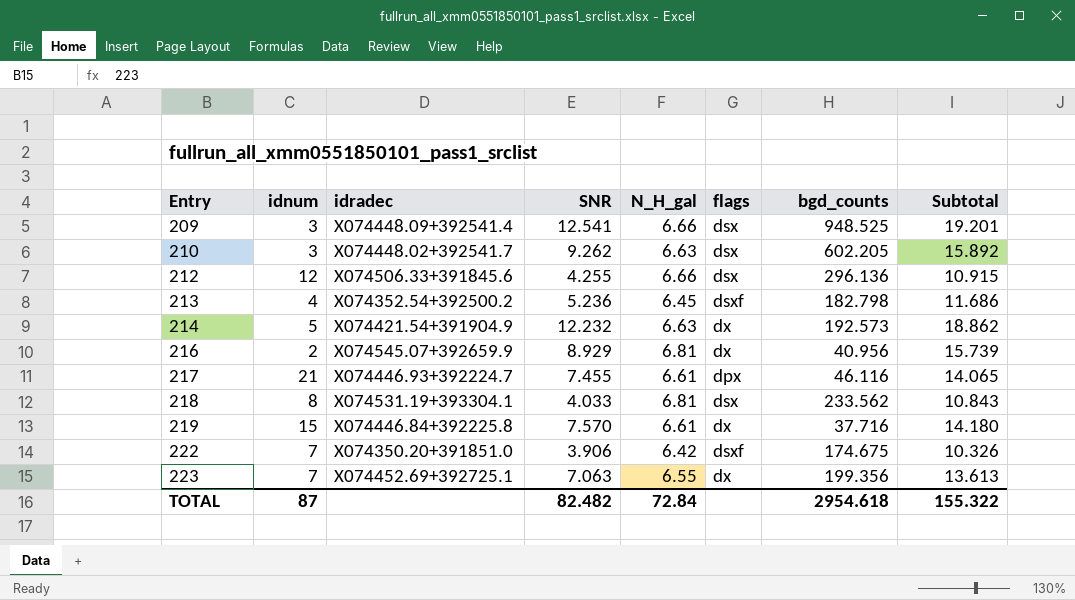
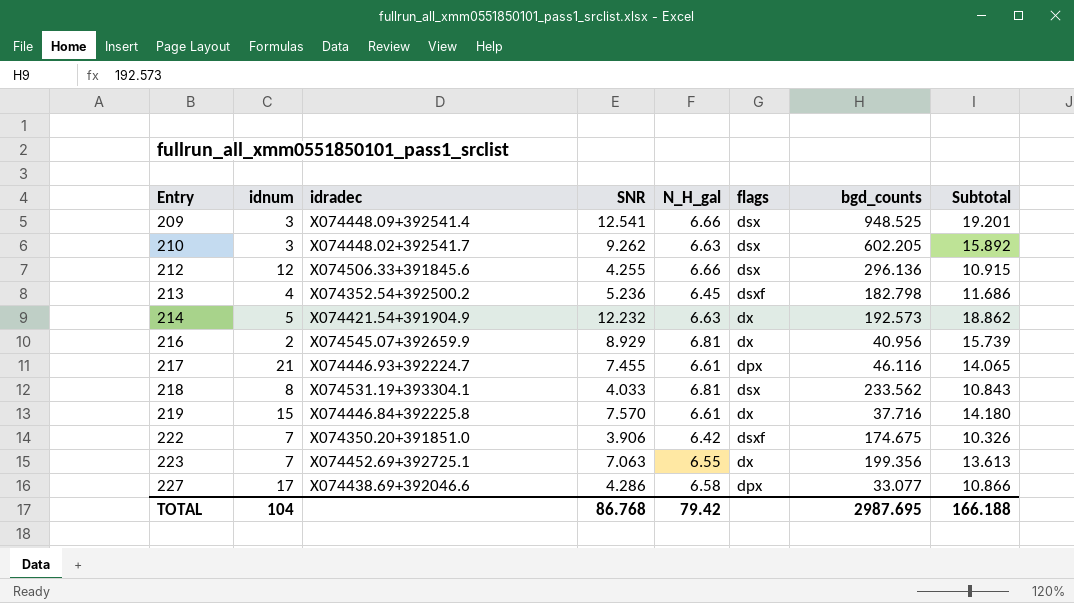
row 227: none -> 17 | X074438.69+392046.6 | 4.286 | 6.58 | dpx | 33.077 | 10.866
TOTAL | idnum: 87 -> 104
TOTAL | SNR: 82.482 -> 86.768
TOTAL | N_H_gal: 72.84 -> 79.42
TOTAL | bgd_counts: 2954.618 -> 2987.695
TOTAL | Subtotal: 155.322 -> 166.188

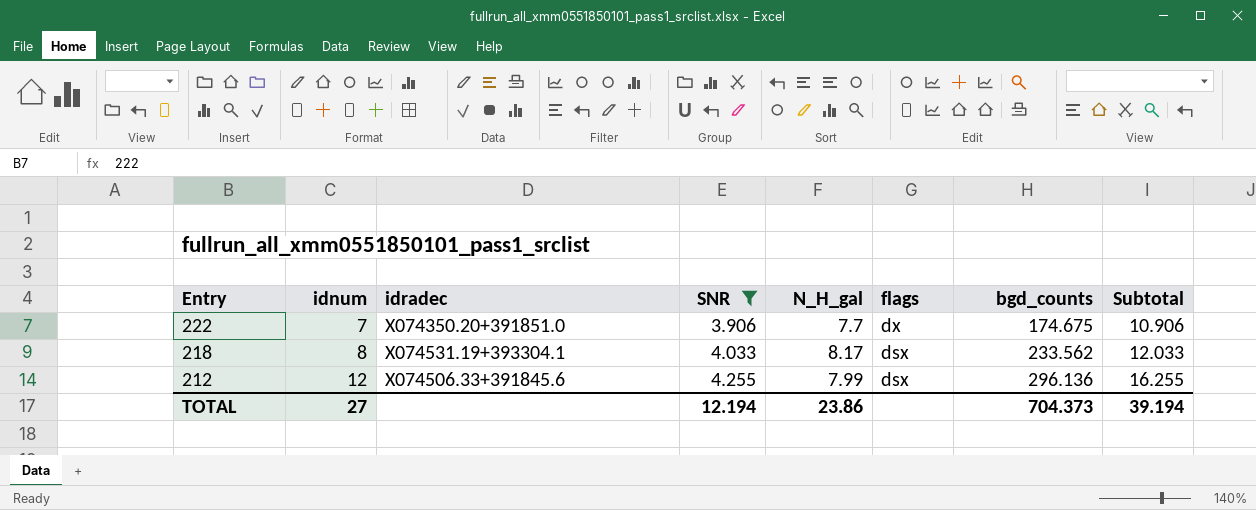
filter: none -> SNR <= 4.255
row order: Entry ascending -> Entry descending
column Subtotal | formula: [SNR] + [N_H_gal] -> [idnum] + [SNR]
222 | N_H_gal: 6.42 -> 7.7
222 | flags: dsxf -> dx
218 | N_H_gal: 6.81 -> 8.17
212 | N_H_gal: 6.66 -> 7.99
TOTAL | idnum: 104 -> 27
TOTAL | SNR: 86.768 -> 12.194
TOTAL | N_H_gal: 79.42 -> 23.86
TOTAL | bgd_counts: 2987.695 -> 704.373
TOTAL | Subtotal: 166.188 -> 39.194

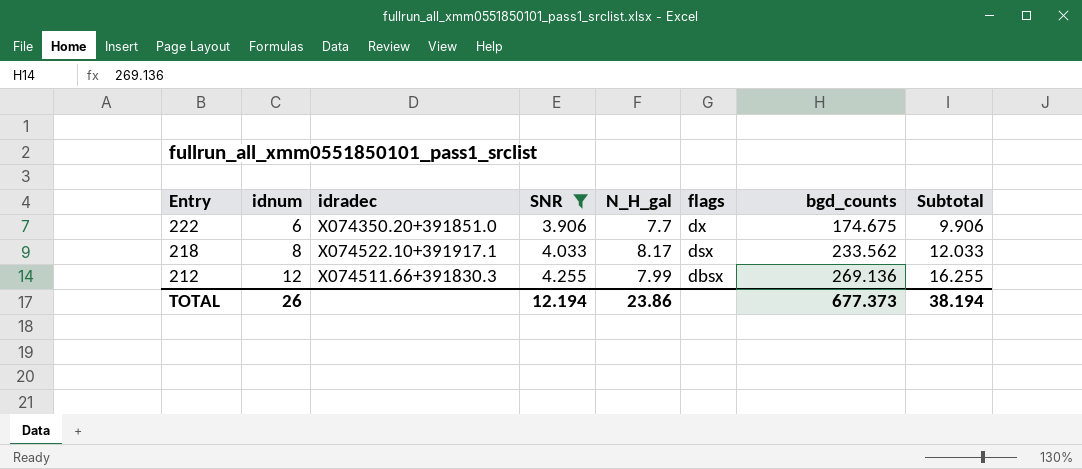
222 | idnum: 7 -> 6
222 | Subtotal: 10.906 -> 9.906
218 | idradec: X074531.19+393304.1 -> X074522.10+391917.1
212 | idradec: X074506.33+391845.6 -> X074511.66+391830.3
212 | flags: dsx -> dbsx
212 | bgd_counts: 296.136 -> 269.136
TOTAL | idnum: 27 -> 26
TOTAL | bgd_counts: 704.373 -> 677.373
TOTAL | Subtotal: 39.194 -> 38.194

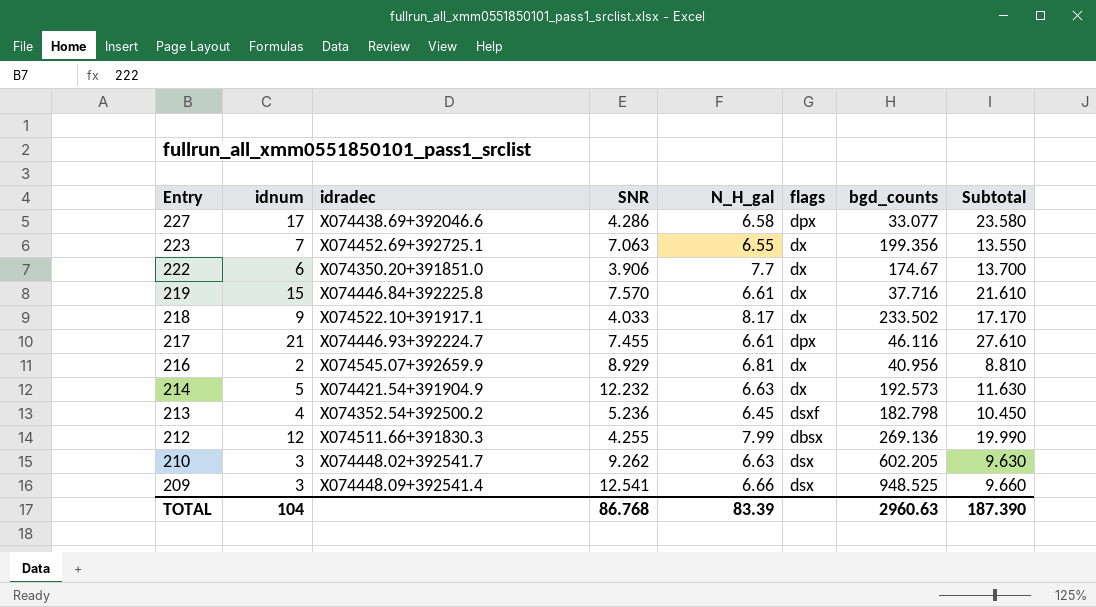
filter: SNR <= 4.255 -> none
column Subtotal | formula: [idnum] + [SNR] -> [idnum] + [N_H_gal]
222 | bgd_counts: 174.675 -> 174.67
218 | idnum: 8 -> 9
218 | flags: dsx -> dx
218 | bgd_counts: 233.562 -> 233.502
TOTAL | idnum: 26 -> 104
TOTAL | SNR: 12.194 -> 86.768
TOTAL | N_H_gal: 23.86 -> 83.39
TOTAL | bgd_counts: 677.373 -> 2960.63
TOTAL | Subtotal: 38.194 -> 187.390

